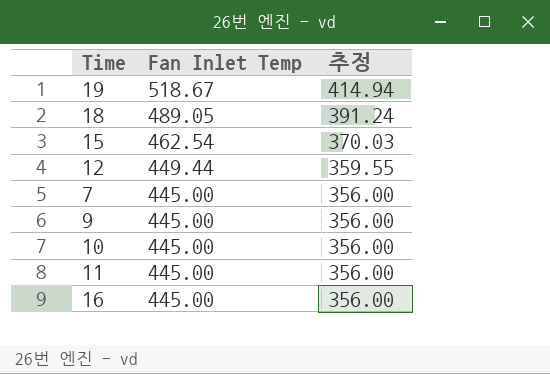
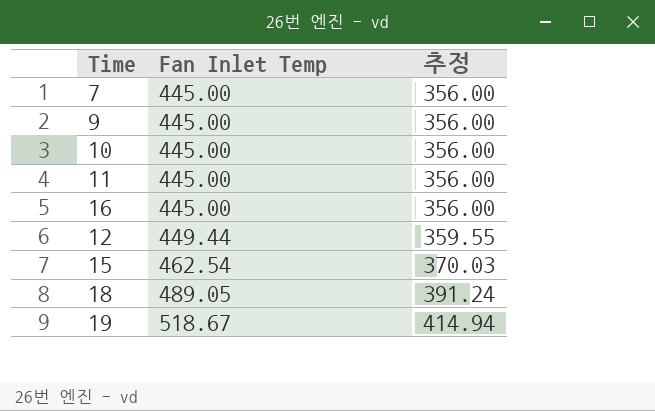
row order: Fan Inlet Temp descending -> Fan Inlet Temp ascending

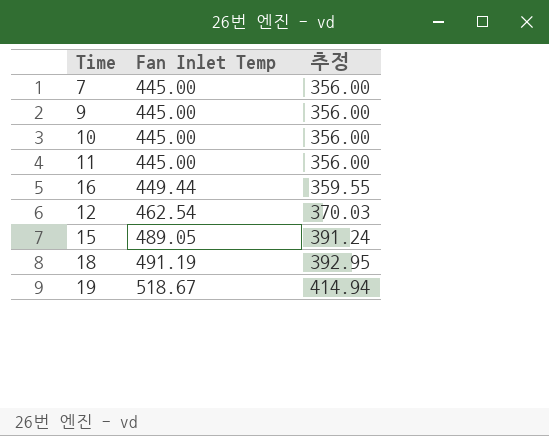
16 | Fan Inlet Temp: 445.00 -> 449.44
16 | 추정: 356.00 -> 359.55
12 | Fan Inlet Temp: 449.44 -> 462.54
12 | 추정: 359.55 -> 370.03
15 | Fan Inlet Temp: 462.54 -> 489.05
15 | 추정: 370.03 -> 391.24
18 | Fan Inlet Temp: 489.05 -> 491.19
18 | 추정: 391.24 -> 392.95

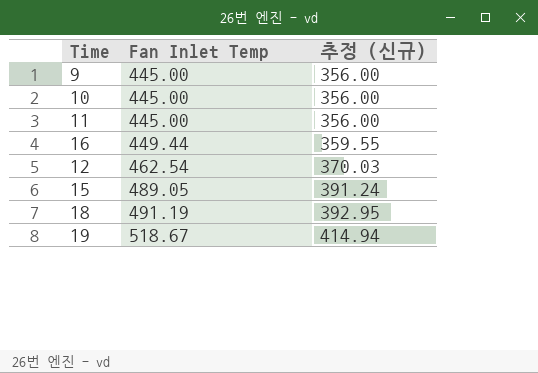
column name: 추정 -> 추정 (신규)
row 7: 445.00 | 356.00 -> none

